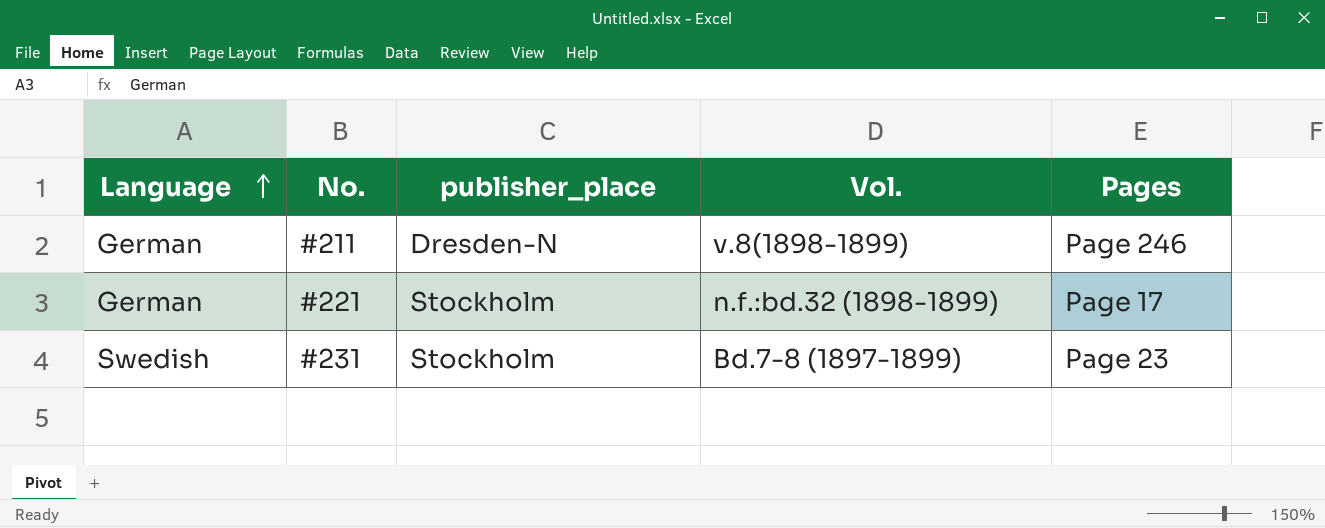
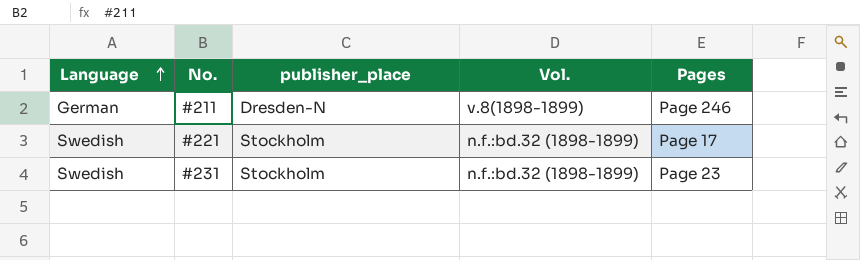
#221 | Language: German -> Swedish
#231 | Vol.: Bd.7-8 (1897-1899) -> n.f.:bd.32 (1898-1899)

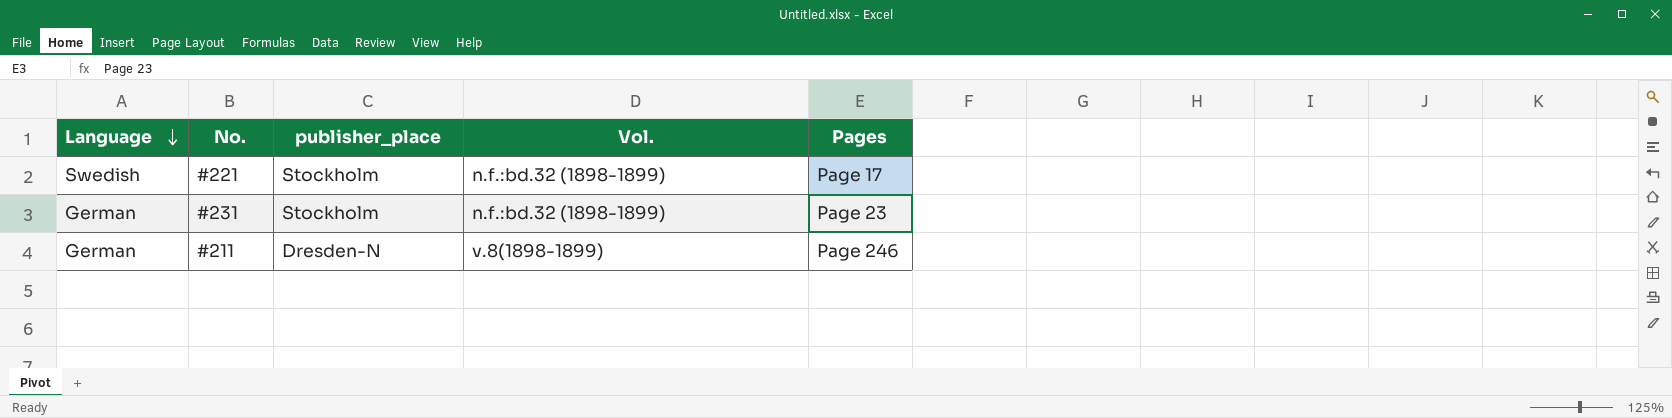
row order: Language ascending -> Language descending
#231 | Language: Swedish -> German

